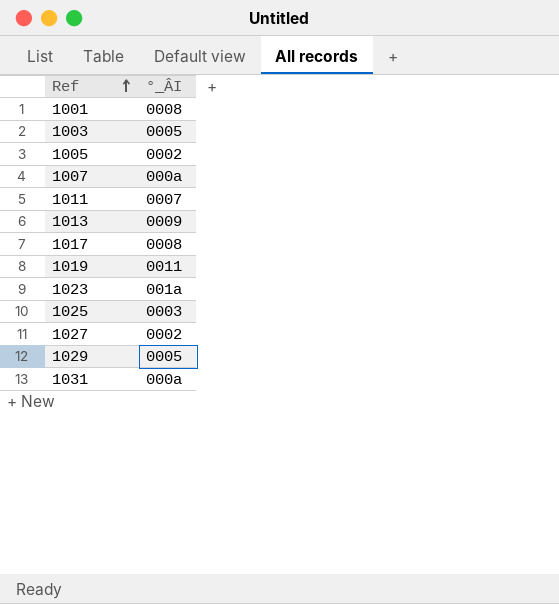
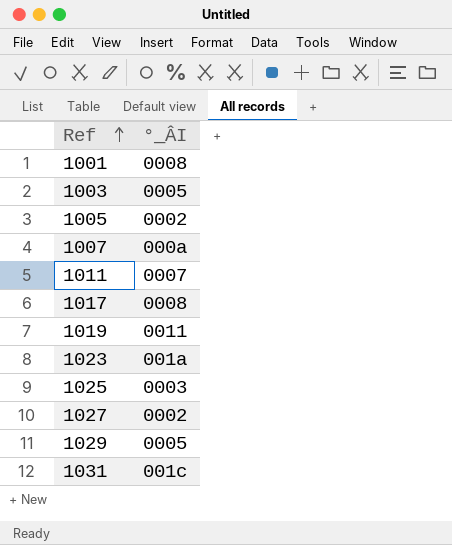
row 1013: 0009 -> none
1031 | °_ÂI: 000a -> 001c

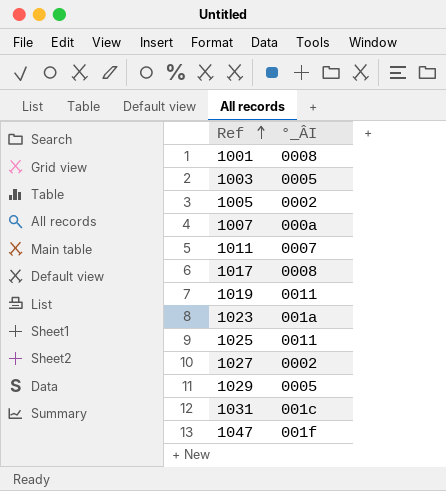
1025 | °_ÂI: 0003 -> 0011
row 1047: none -> 001f

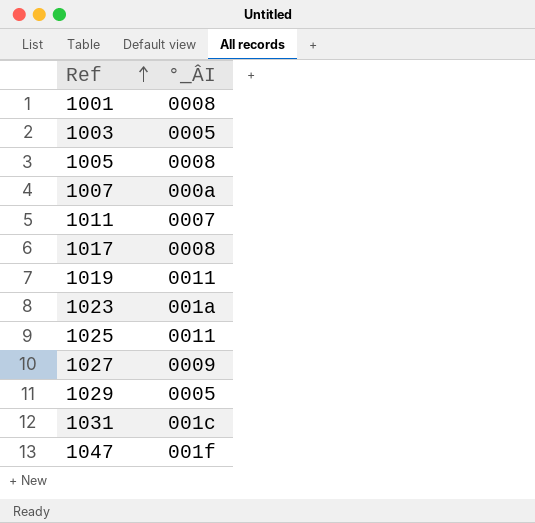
1005 | °_ÂI: 0002 -> 0008
1027 | °_ÂI: 0002 -> 0009

